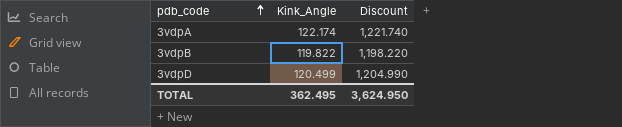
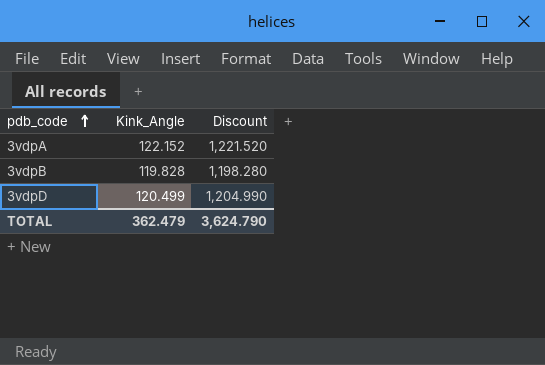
3vdpA | Kink_Angle: 122.174 -> 122.152
3vdpA | Discount: 1,221.740 -> 1,221.520
3vdpB | Kink_Angle: 119.822 -> 119.828
3vdpB | Discount: 1,198.220 -> 1,198.280
TOTAL | Kink_Angle: 362.495 -> 362.479
TOTAL | Discount: 3,624.950 -> 3,624.790

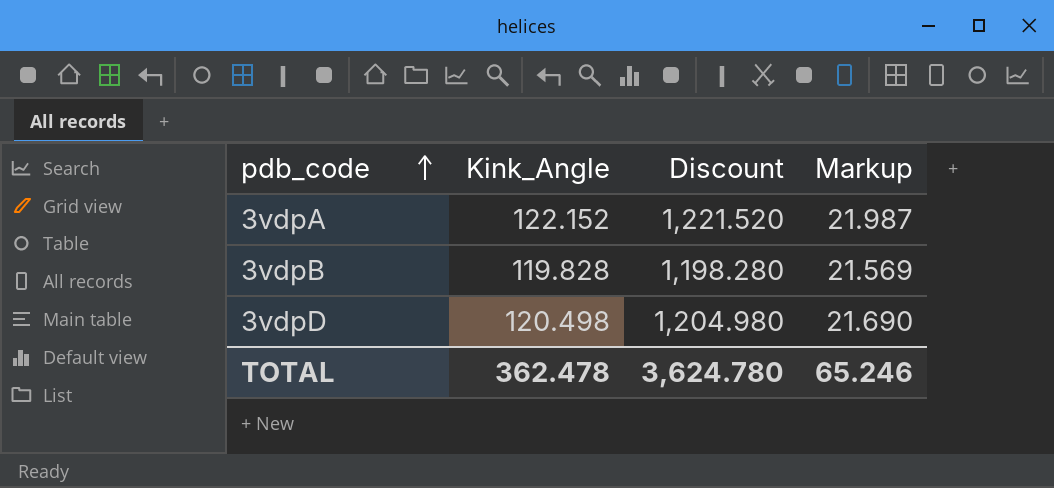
column Markup | formula: none -> [Kink_Angle] * 0.18
3vdpD | Kink_Angle: 120.499 -> 120.498
3vdpD | Discount: 1,204.990 -> 1,204.980
TOTAL | Kink_Angle: 362.479 -> 362.478
TOTAL | Discount: 3,624.790 -> 3,624.780

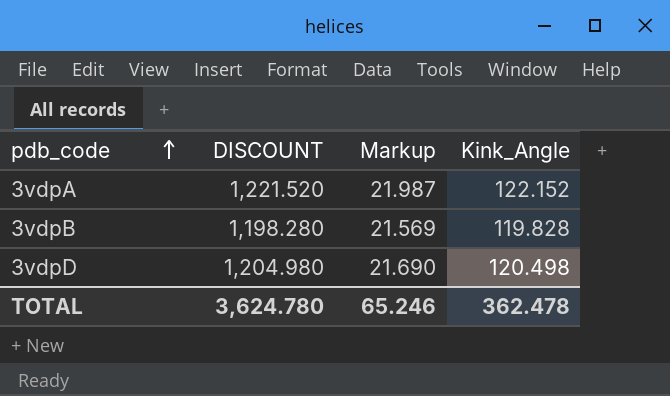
column name: Discount -> DISCOUNT
column Kink_Angle | position: 2 -> 4

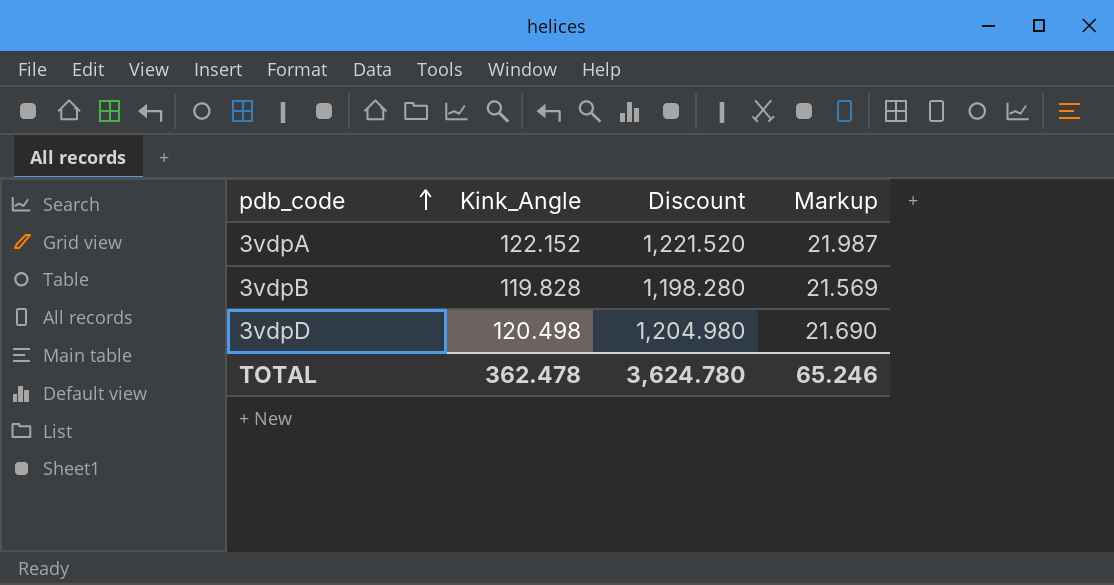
column Kink_Angle | position: 4 -> 2
column name: DISCOUNT -> Discount

